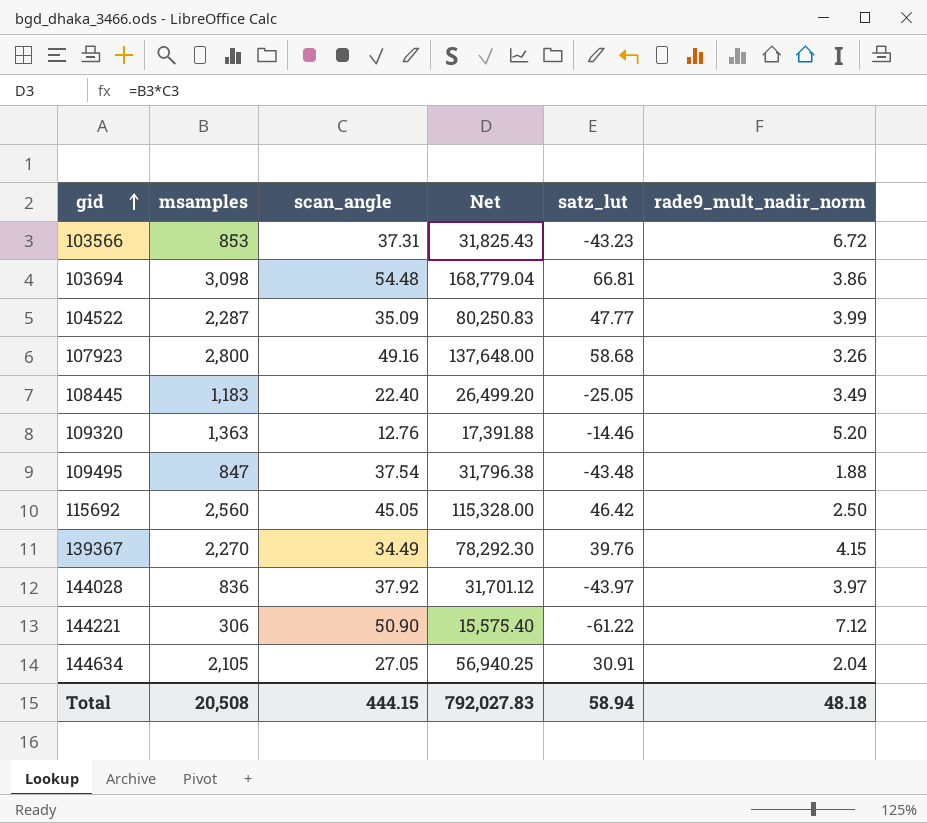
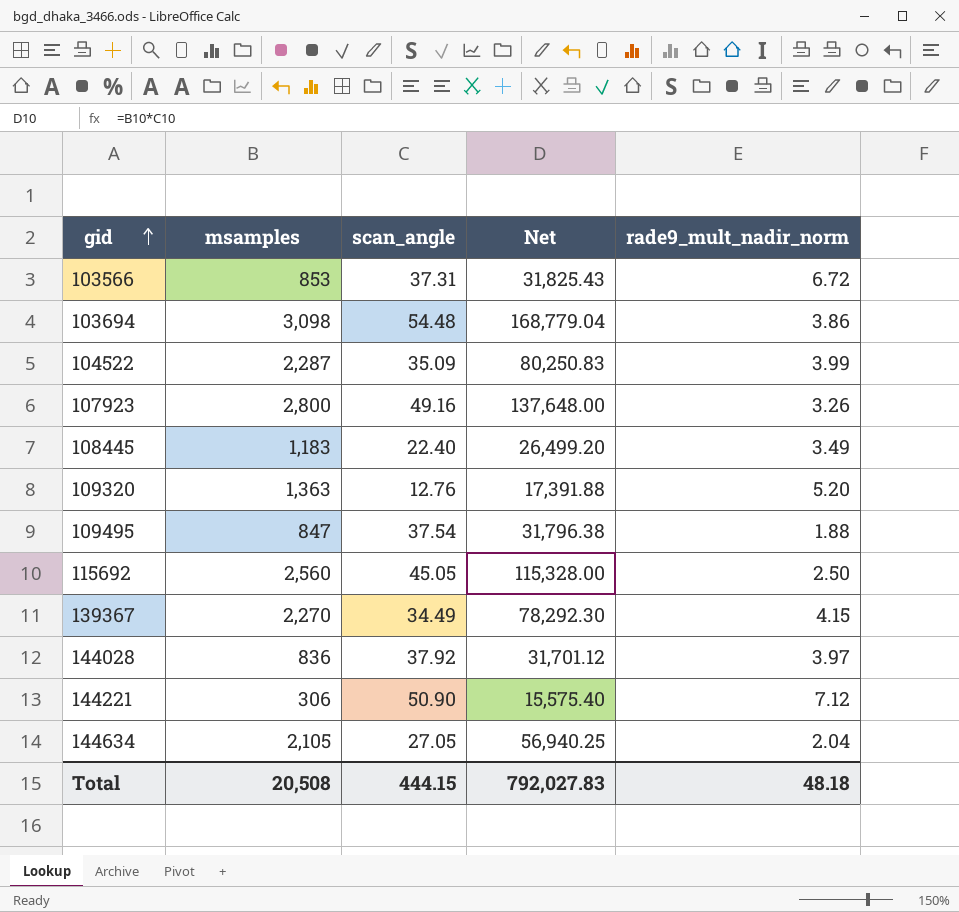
column satz_lut | position: 5 -> none

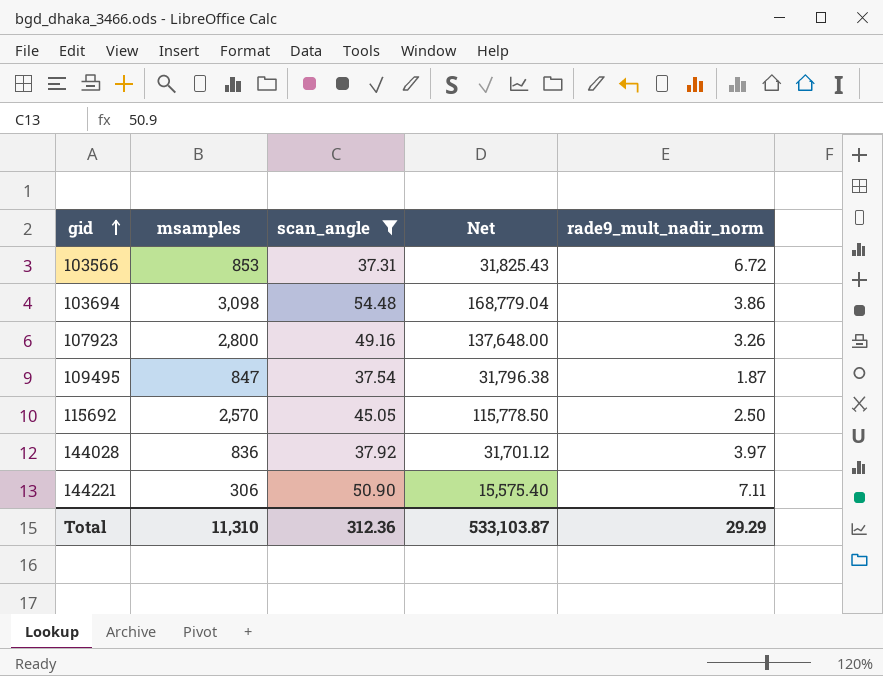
filter: none -> scan_angle >= 37.31
109495 | rade9_mult_nadir_norm: 1.88 -> 1.87
115692 | msamples: 2,560 -> 2,570
115692 | Net: 115,328.00 -> 115,778.50
144221 | rade9_mult_nadir_norm: 7.12 -> 7.11
Total | msamples: 20,508 -> 11,310
Total | scan_angle: 444.15 -> 312.36
Total | Net: 792,027.83 -> 533,103.87
Total | rade9_mult_nadir_norm: 48.18 -> 29.29

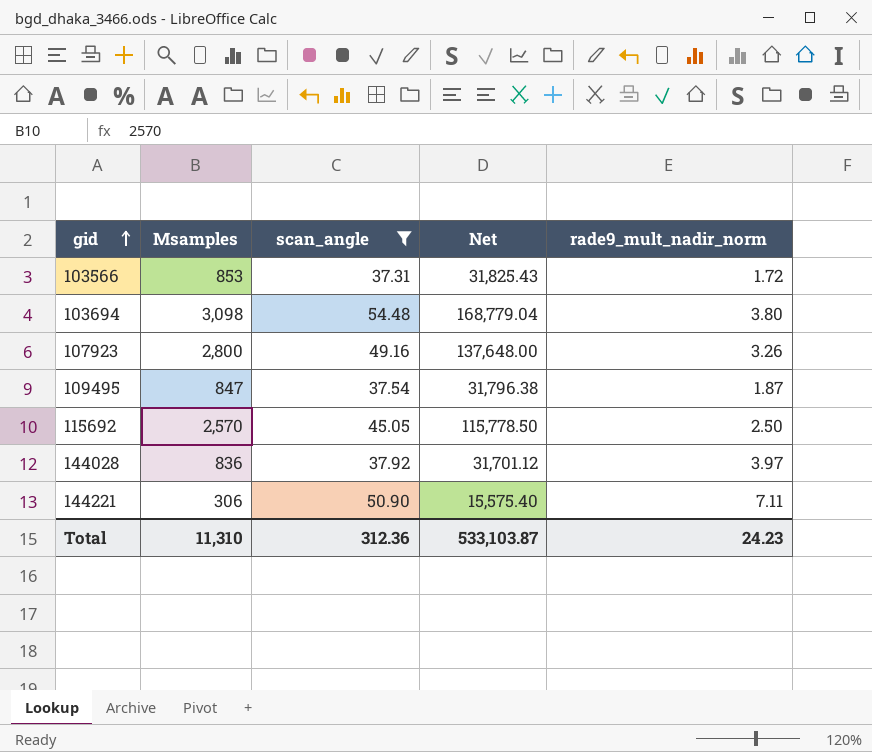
column name: msamples -> Msamples
103566 | rade9_mult_nadir_norm: 6.72 -> 1.72
103694 | rade9_mult_nadir_norm: 3.86 -> 3.80
Total | rade9_mult_nadir_norm: 29.29 -> 24.23

